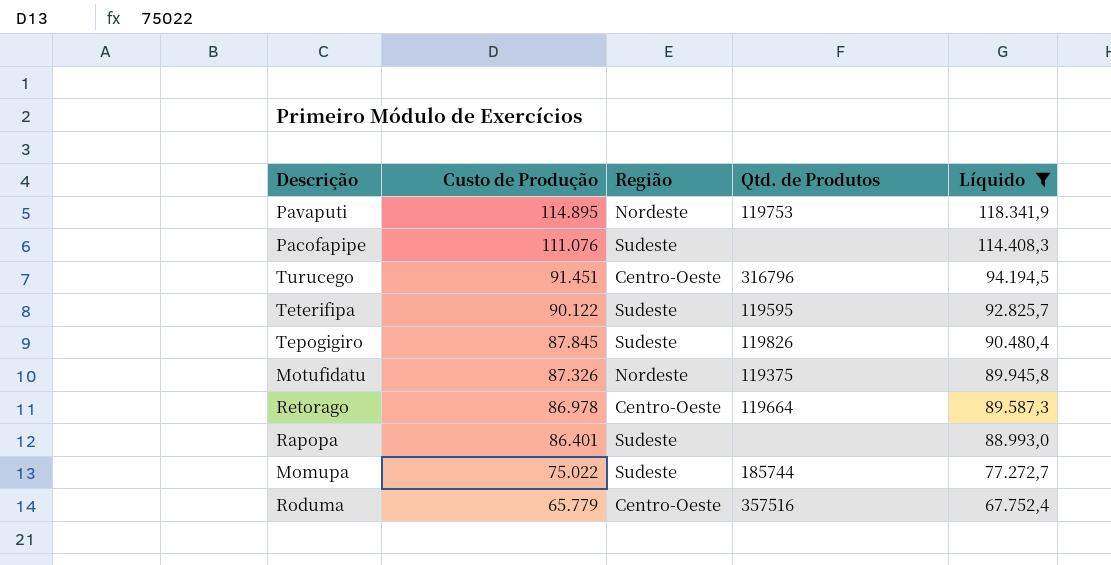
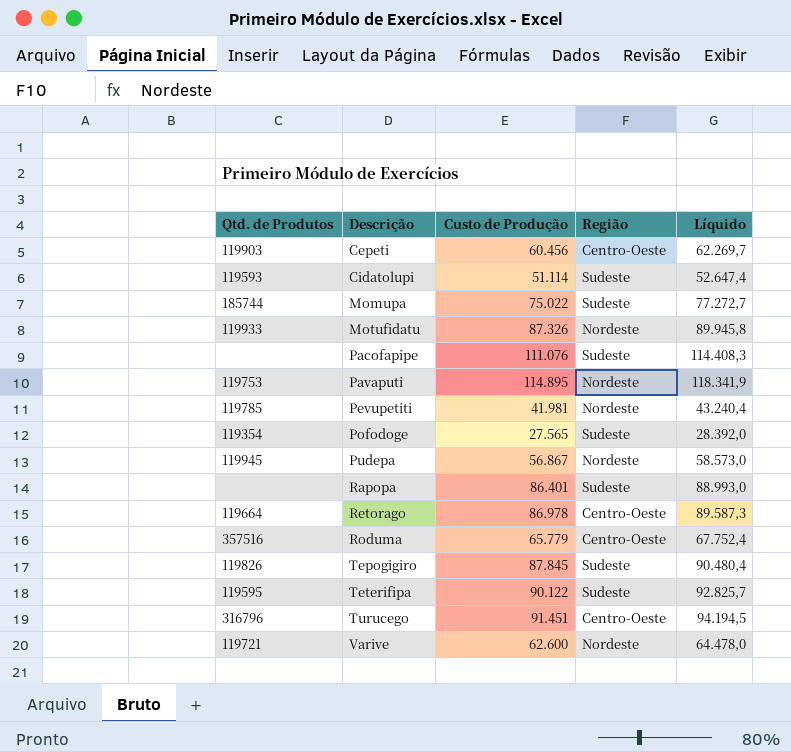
filter: Líquido >= 67.752,4 -> none
row order: Custo de Produção descending -> Descrição ascending
column Qtd. de Produtos | position: 4 -> 1
Motufidatu | Qtd. de Produtos: 119375 -> 119933

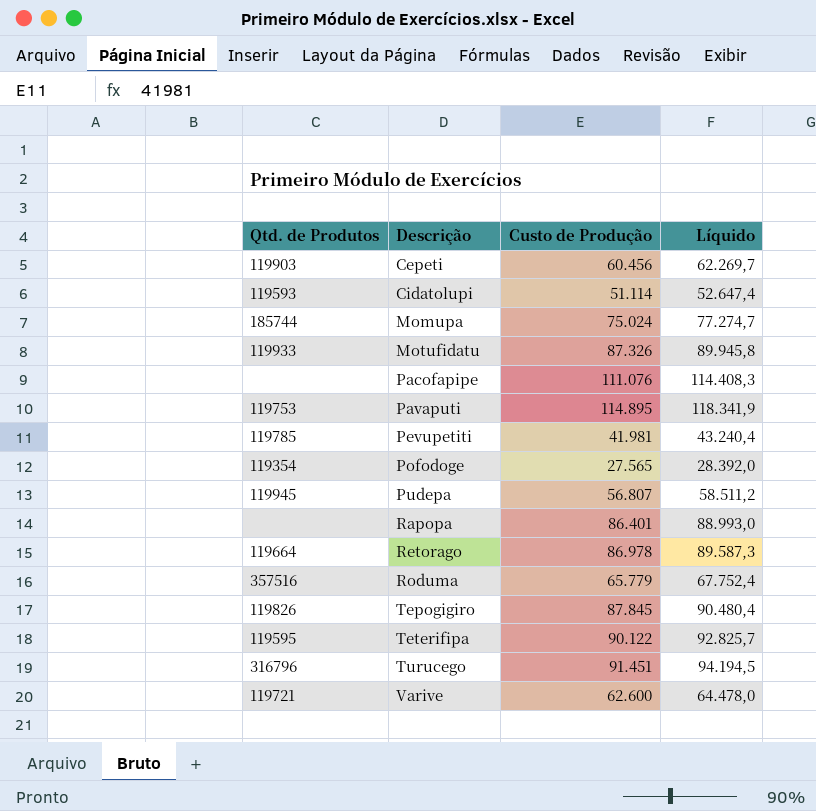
column Região | position: 4 -> none
Momupa | Custo de Produção: 75.022 -> 75.024
Momupa | Líquido: 77.272,7 -> 77.274,7
Pudepa | Custo de Produção: 56.867 -> 56.807
Pudepa | Líquido: 58.573,0 -> 58.511,2

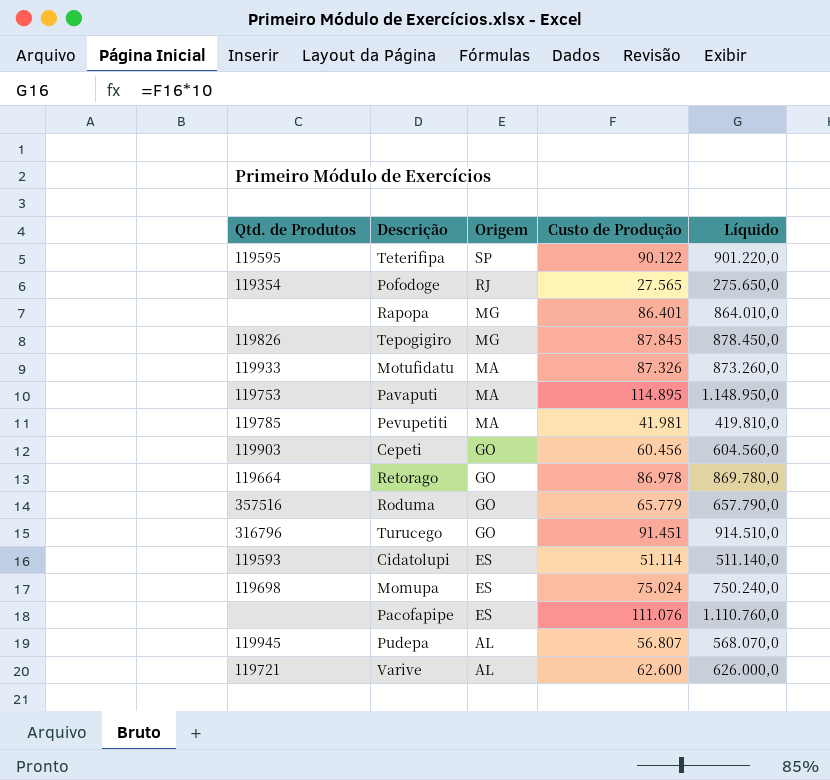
row order: Descrição ascending -> Origem descending
column Origem | position: none -> 3
column Líquido | formula: [Custo de Produção] * 1,03 -> [Custo de Produção] * 10
Momupa | Qtd. de Produtos: 185744 -> 119698

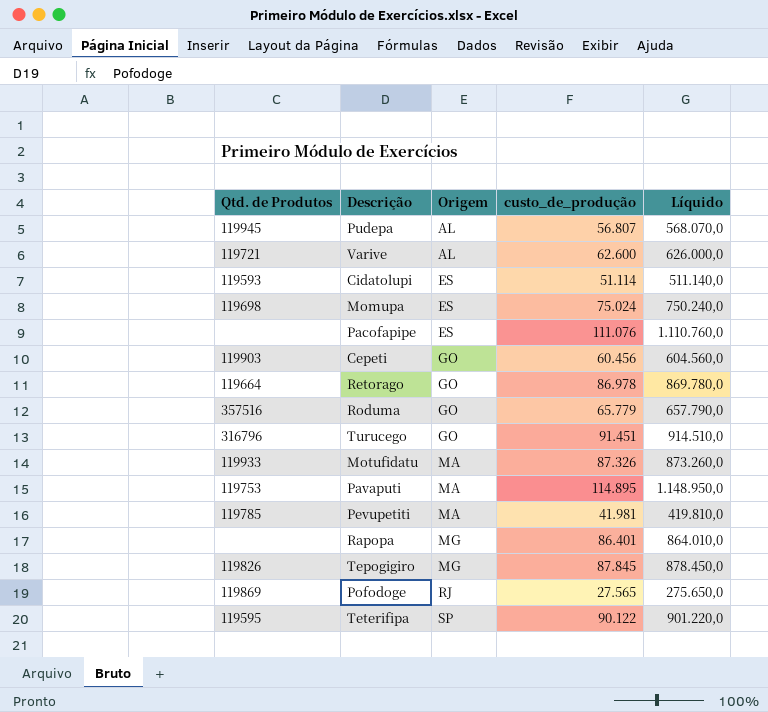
row order: Origem descending -> Origem ascending
column name: Custo de Produção -> custo_de_produção
Pofodoge | Qtd. de Produtos: 119354 -> 119869

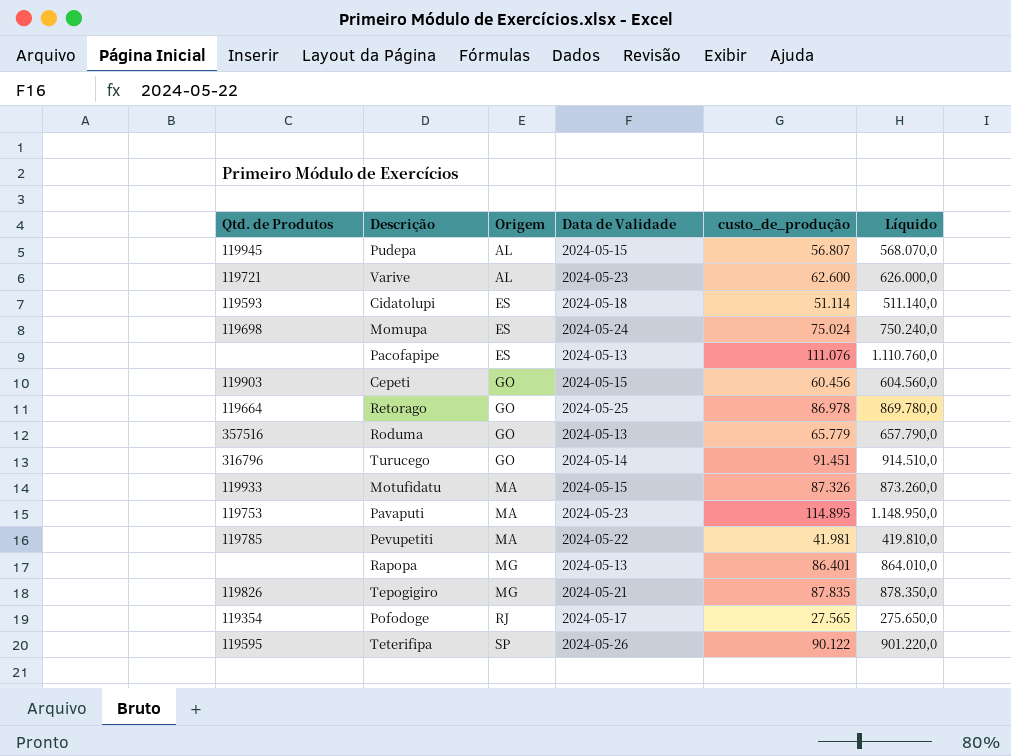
column Data de Validade | position: none -> 4
Tepogigiro | custo_de_produção: 87.845 -> 87.835
Tepogigiro | Líquido: 878.450,0 -> 878.350,0
Pofodoge | Qtd. de Produtos: 119869 -> 119354

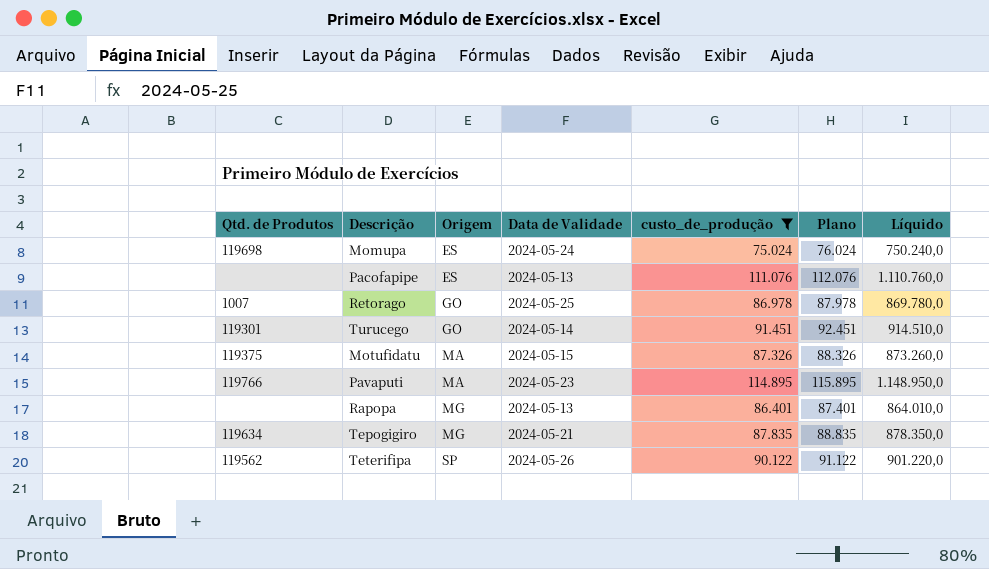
filter: none -> custo_de_produção >= 75.024
column Plano | formula: none -> [custo_de_produção] + 1000
Retorago | Qtd. de Produtos: 119664 -> 1007
Turucego | Qtd. de Produtos: 316796 -> 119301
Motufidatu | Qtd. de Produtos: 119933 -> 119375
Pavaputi | Qtd. de Produtos: 119753 -> 119766
Tepogigiro | Qtd. de Produtos: 119826 -> 119634
Teterifipa | Qtd. de Produtos: 119595 -> 119562

